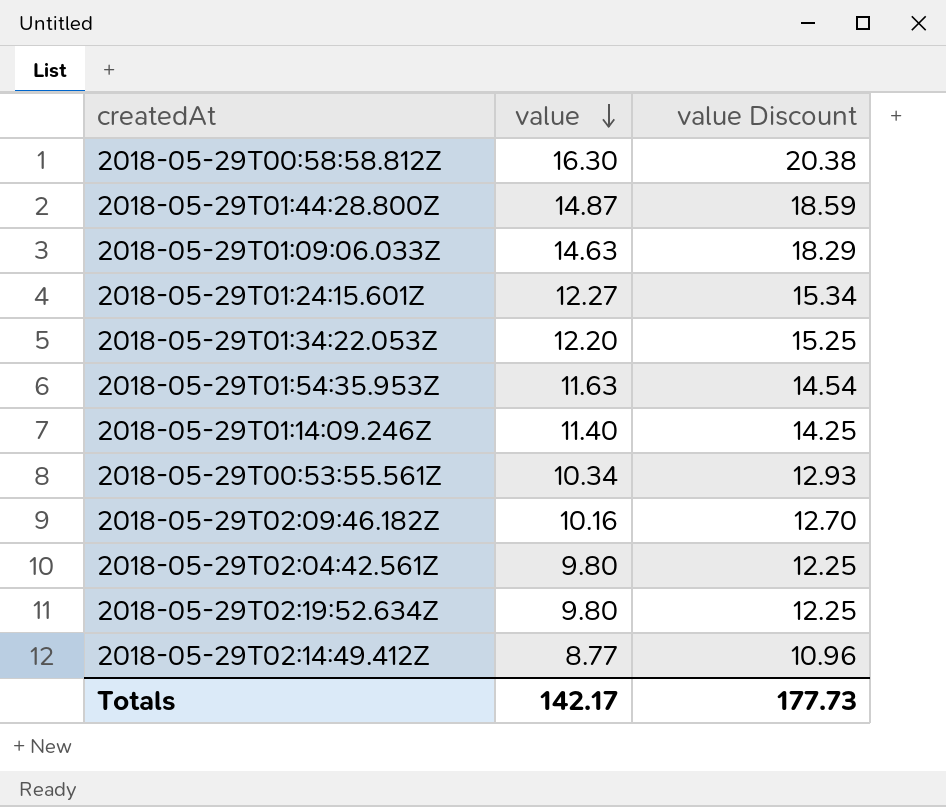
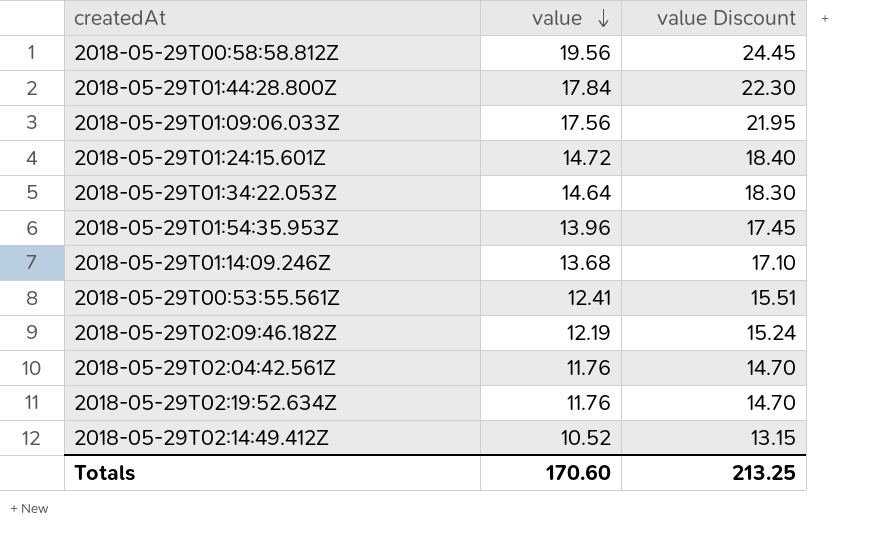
2018-05-29T00:58:58.812Z | value: 16.30 -> 19.56
2018-05-29T00:58:58.812Z | value Discount: 20.38 -> 24.45
2018-05-29T01:44:28.800Z | value: 14.87 -> 17.84
2018-05-29T01:44:28.800Z | value Discount: 18.59 -> 22.30
2018-05-29T01:09:06.033Z | value: 14.63 -> 17.56
2018-05-29T01:09:06.033Z | value Discount: 18.29 -> 21.95
2018-05-29T01:24:15.601Z | value: 12.27 -> 14.72
2018-05-29T01:24:15.601Z | value Discount: 15.34 -> 18.40
2018-05-29T01:34:22.053Z | value: 12.20 -> 14.64
2018-05-29T01:34:22.053Z | value Discount: 15.25 -> 18.30
2018-05-29T01:54:35.953Z | value: 11.63 -> 13.96
2018-05-29T01:54:35.953Z | value Discount: 14.54 -> 17.45
2018-05-29T01:14:09.246Z | value: 11.40 -> 13.68
2018-05-29T01:14:09.246Z | value Discount: 14.25 -> 17.10
2018-05-29T00:53:55.561Z | value: 10.34 -> 12.41
2018-05-29T00:53:55.561Z | value Discount: 12.93 -> 15.51
2018-05-29T02:09:46.182Z | value: 10.16 -> 12.19
2018-05-29T02:09:46.182Z | value Discount: 12.70 -> 15.24
2018-05-29T02:04:42.561Z | value: 9.80 -> 11.76
2018-05-29T02:04:42.561Z | value Discount: 12.25 -> 14.70
2018-05-29T02:19:52.634Z | value: 9.80 -> 11.76
2018-05-29T02:19:52.634Z | value Discount: 12.25 -> 14.70
2018-05-29T02:14:49.412Z | value: 8.77 -> 10.52
2018-05-29T02:14:49.412Z | value Discount: 10.96 -> 13.15
Totals | value: 142.17 -> 170.60
Totals | value Discount: 177.73 -> 213.25

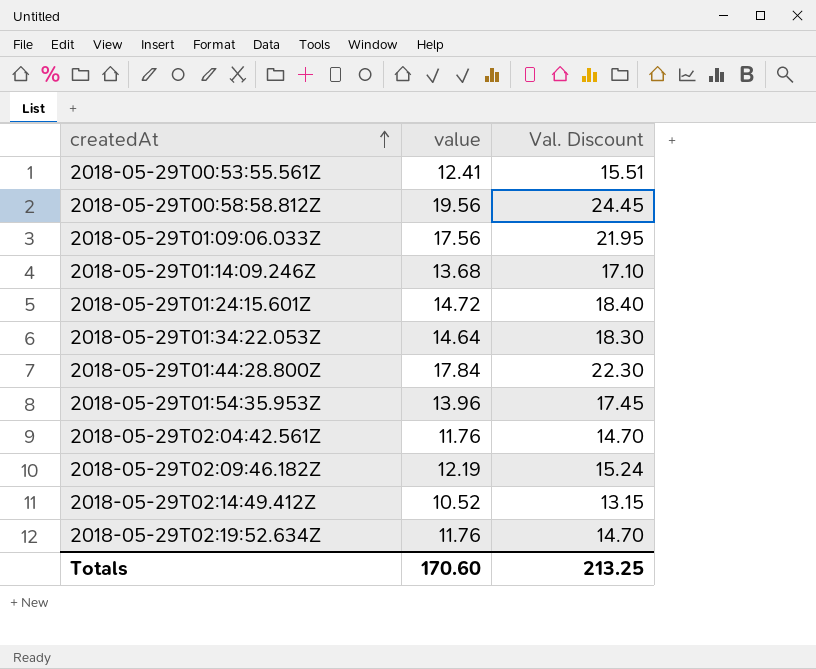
row order: value descending -> createdAt ascending
column name: value Discount -> Val. Discount

